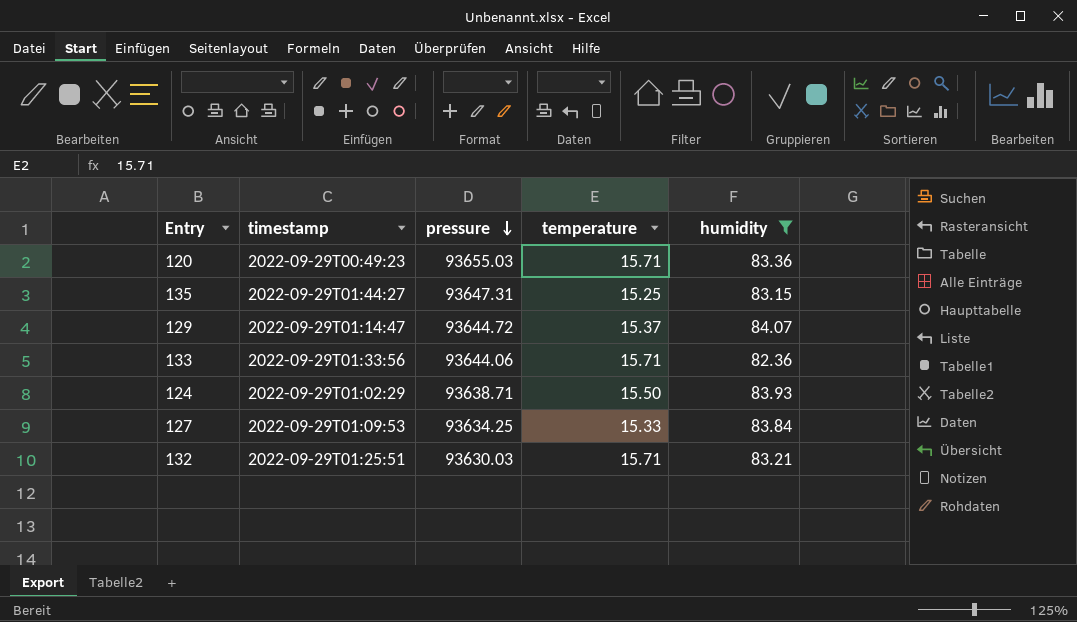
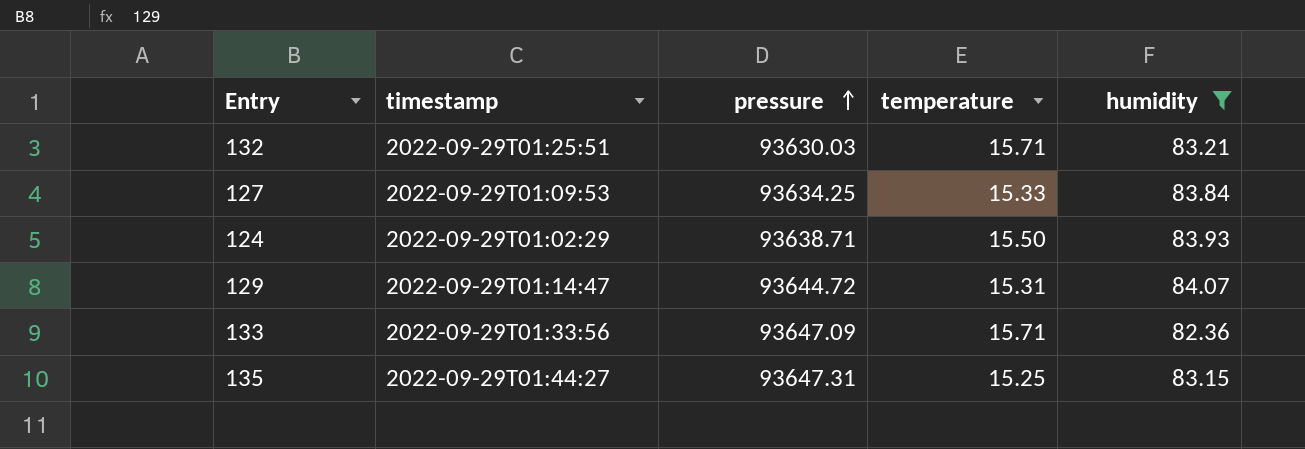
row order: pressure descending -> pressure ascending
row 120: 2022-09-29T00:49:23 | 93655.03 | 15.71 | 83.36 -> none
129 | temperature: 15.37 -> 15.31
133 | pressure: 93644.06 -> 93647.09

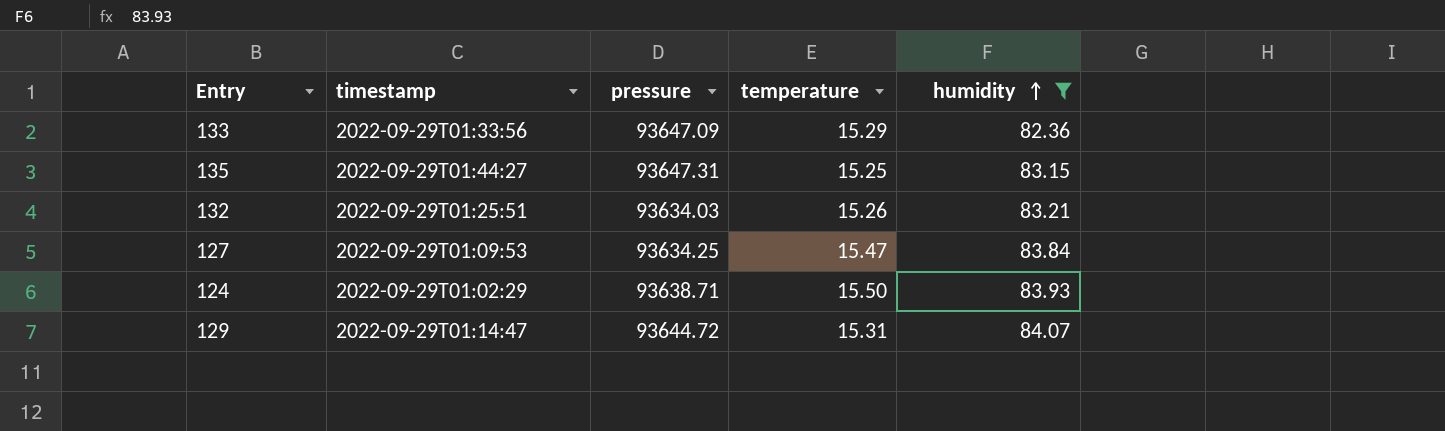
row order: pressure ascending -> humidity ascending
133 | temperature: 15.71 -> 15.29
132 | pressure: 93630.03 -> 93634.03
132 | temperature: 15.71 -> 15.26
127 | temperature: 15.33 -> 15.47

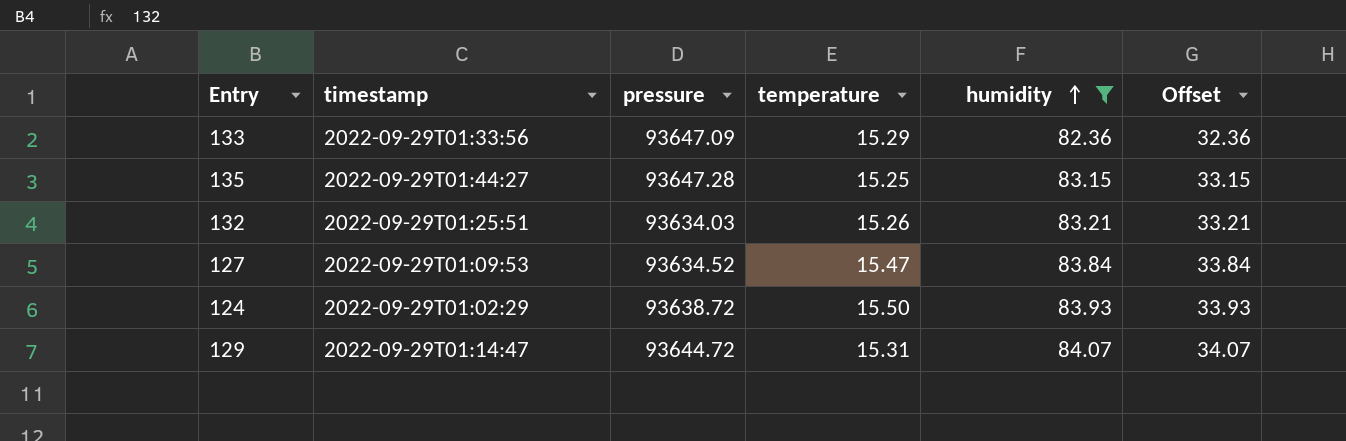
column Offset | formula: none -> [humidity] - 50
135 | pressure: 93647.31 -> 93647.28
127 | pressure: 93634.25 -> 93634.52
124 | pressure: 93638.71 -> 93638.72

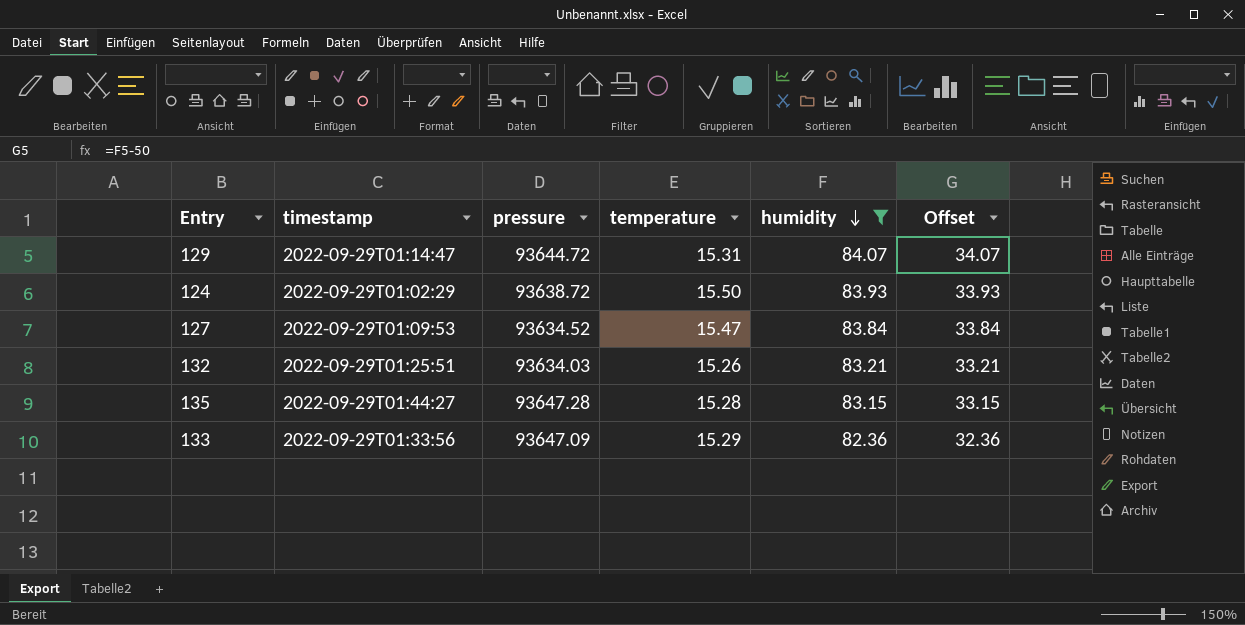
row order: humidity ascending -> humidity descending
135 | temperature: 15.25 -> 15.28

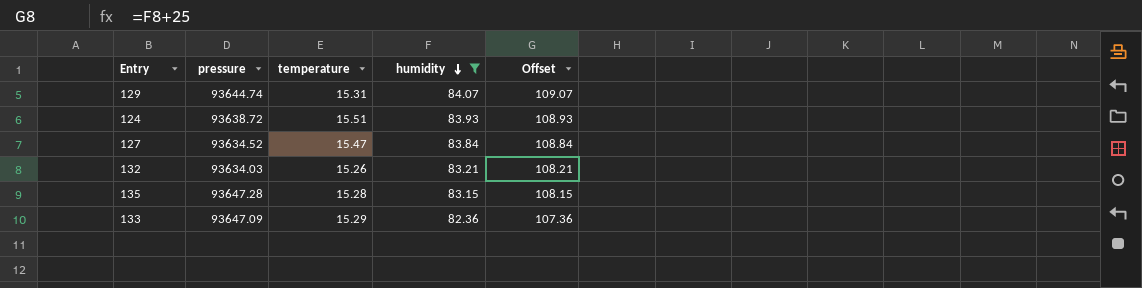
column timestamp | position: 2 -> none
column Offset | formula: [humidity] - 50 -> [humidity] + 25
129 | pressure: 93644.72 -> 93644.74
124 | temperature: 15.50 -> 15.51

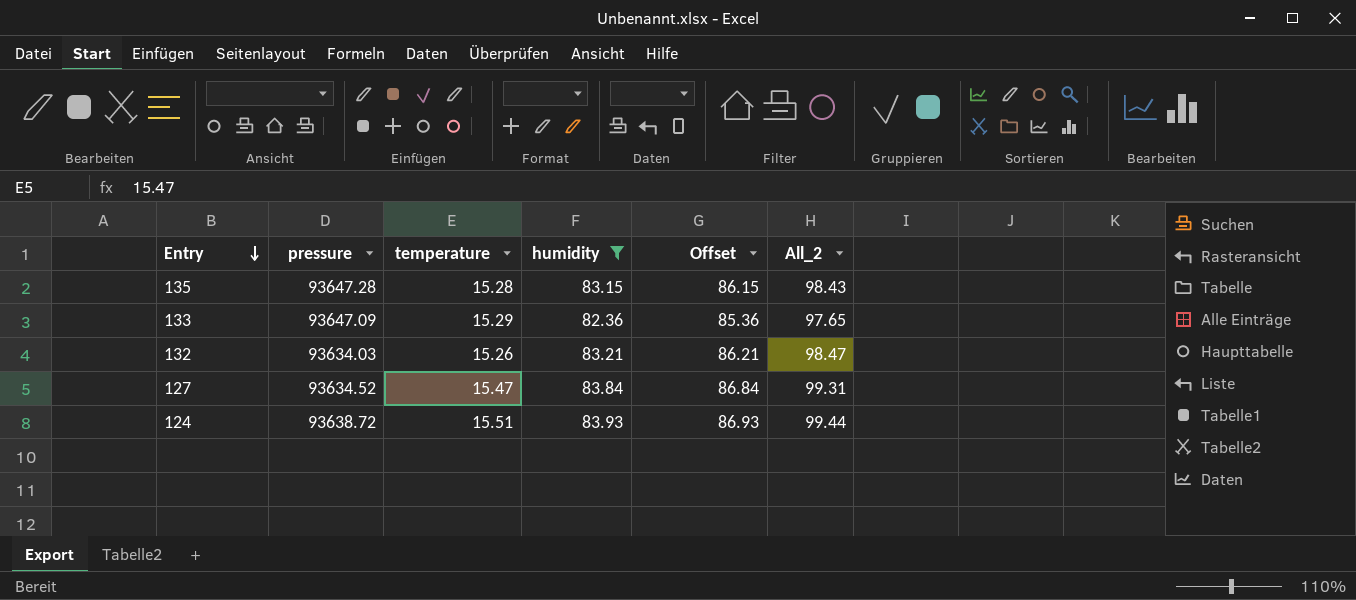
row order: humidity descending -> Entry descending
column Offset | formula: [humidity] + 25 -> [humidity] + 3
column All_2 | formula: none -> [temperature] + [humidity]
row 129: 93644.74 | 15.31 | 84.07 | 109.07 -> none

